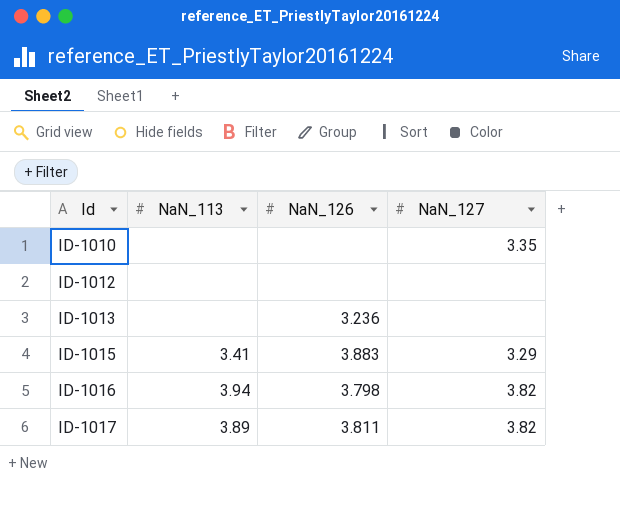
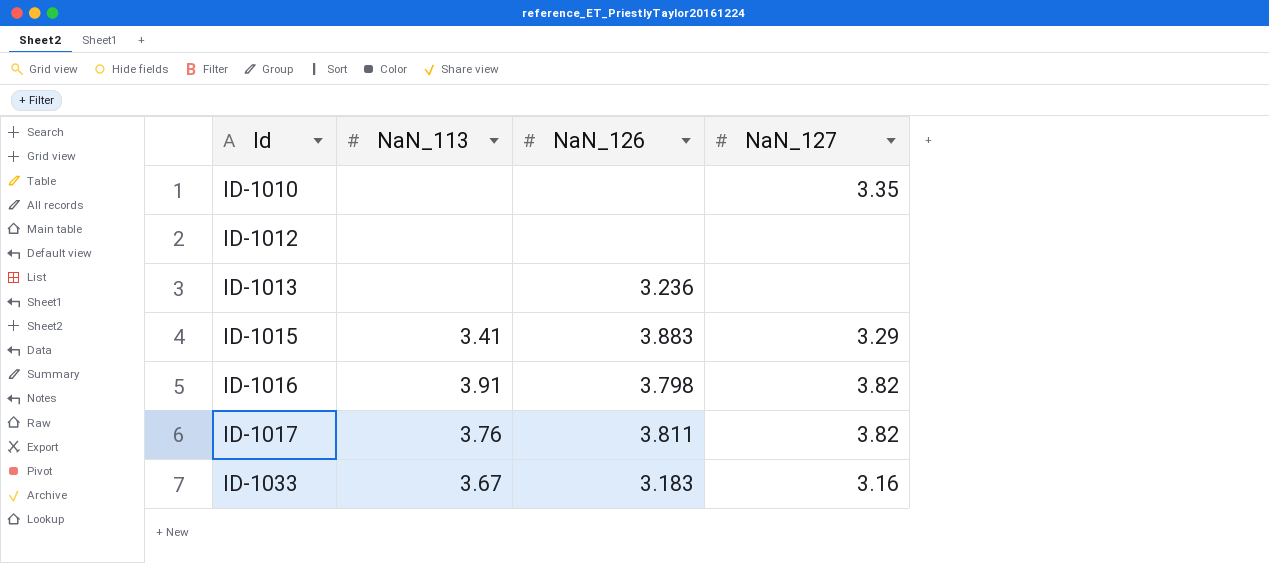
ID-1016 | NaN_113: 3.94 -> 3.91
ID-1017 | NaN_113: 3.89 -> 3.76
row ID-1033: none -> 3.67 | 3.183 | 3.16

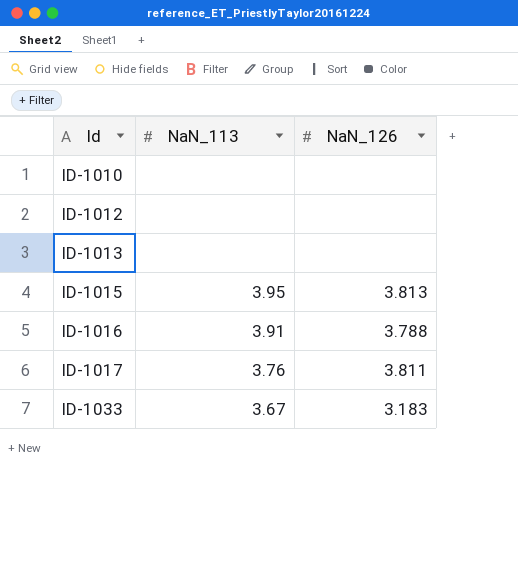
column NaN_127 | position: 4 -> none
ID-1013 | NaN_126: 3.236 -> none
ID-1015 | NaN_113: 3.41 -> 3.95
ID-1015 | NaN_126: 3.883 -> 3.813
ID-1016 | NaN_126: 3.798 -> 3.788

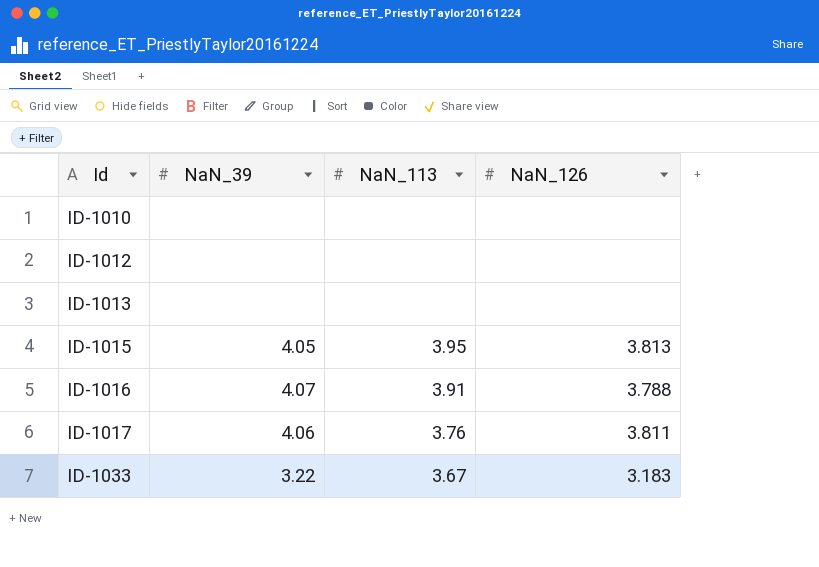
column NaN_39 | position: none -> 2

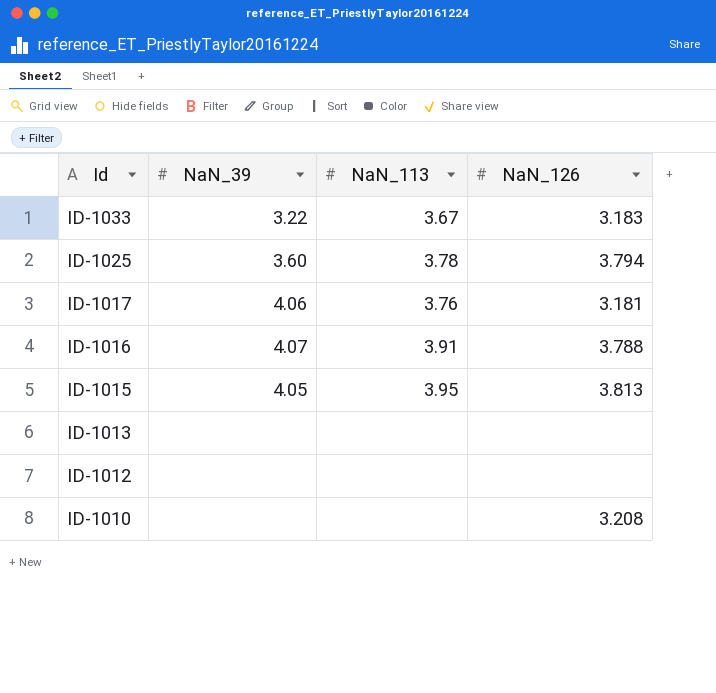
row order: Id ascending -> Id descending
row ID-1025: none -> 3.60 | 3.78 | 3.794
ID-1017 | NaN_126: 3.811 -> 3.181
ID-1010 | NaN_126: none -> 3.208

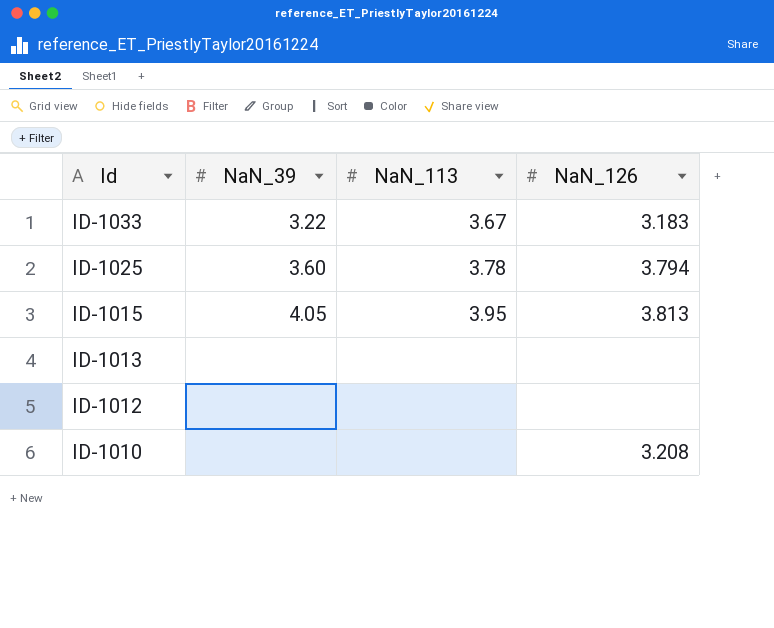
row ID-1017: 4.06 | 3.76 | 3.181 -> none
row ID-1016: 4.07 | 3.91 | 3.788 -> none

